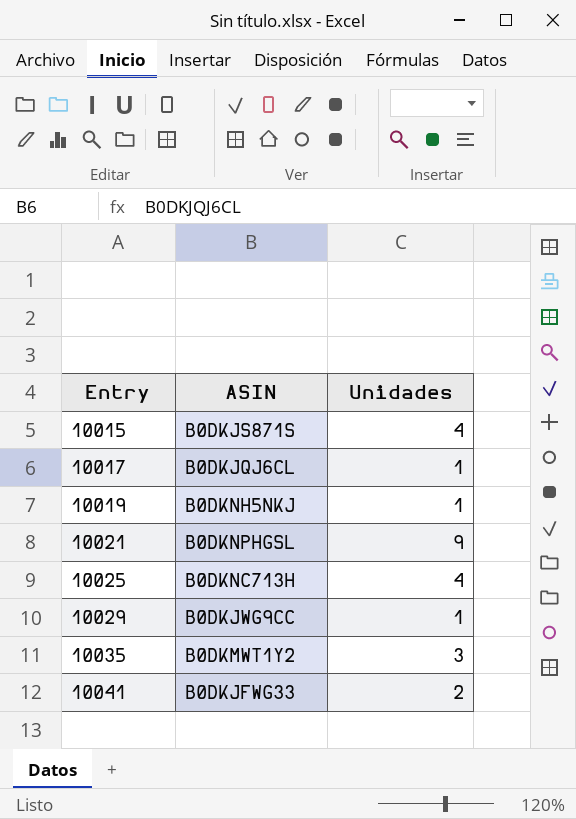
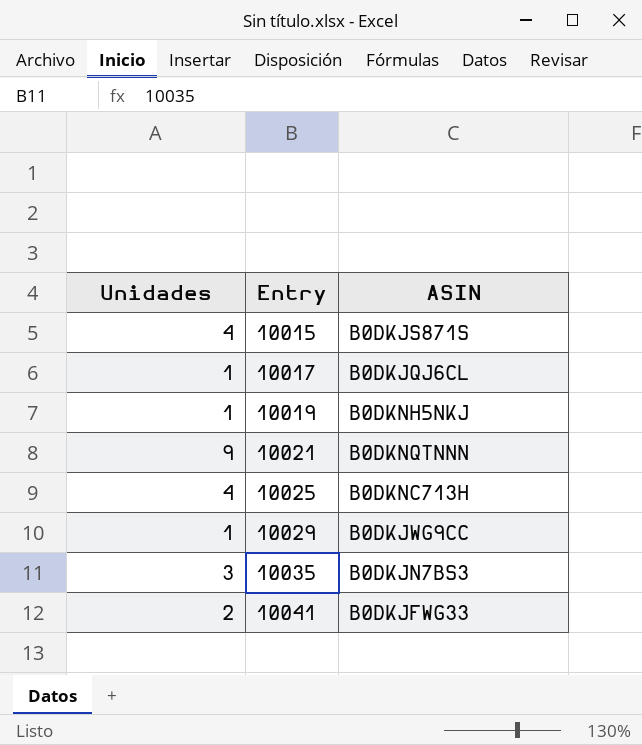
column Unidades | position: 3 -> 1
10021 | ASIN: B0DKNPHGSL -> B0DKNQTNNN
10035 | ASIN: B0DKMWT1Y2 -> B0DKJN7BS3

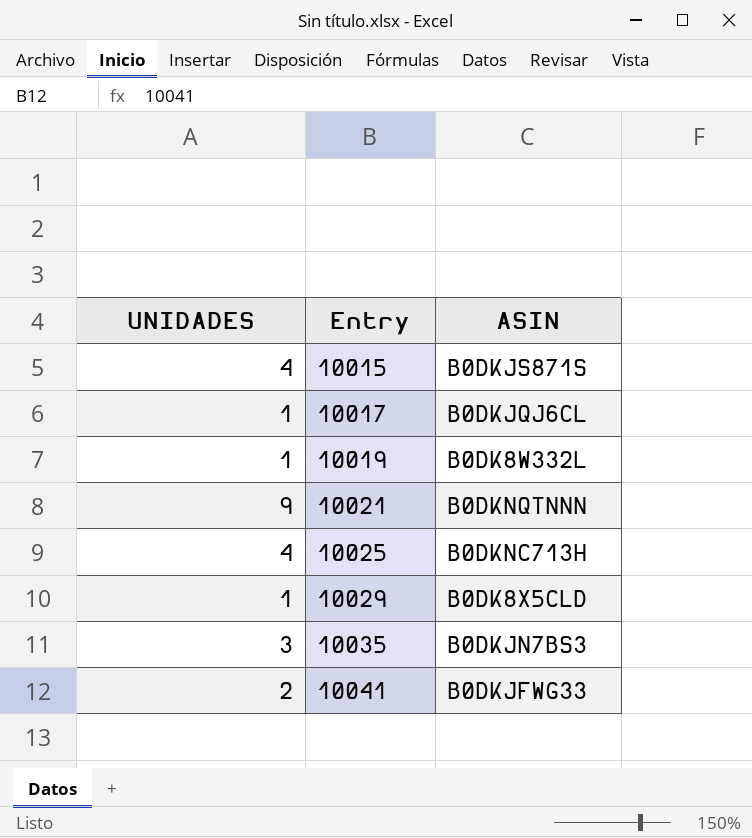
column name: Unidades -> UNIDADES
10019 | ASIN: B0DKNH5NKJ -> B0DK8W332L
10029 | ASIN: B0DKJWG9CC -> B0DK8X5CLD

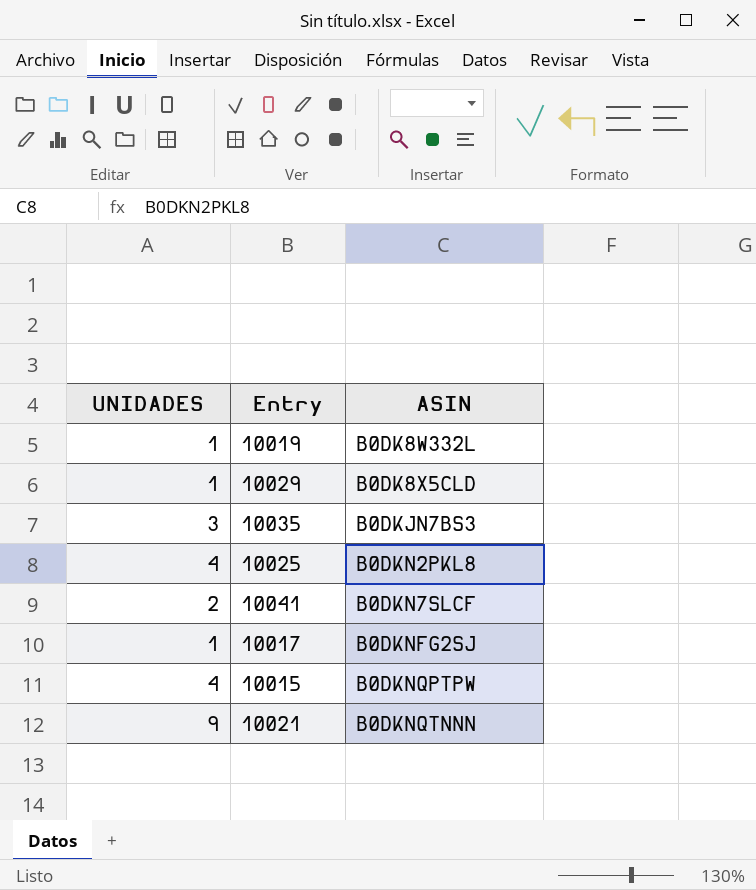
row order: Entry ascending -> ASIN ascending
10025 | ASIN: B0DKNC713H -> B0DKN2PKL8
10041 | ASIN: B0DKJFWG33 -> B0DKN7SLCF
10017 | ASIN: B0DKJQJ6CL -> B0DKNFG2SJ
10015 | ASIN: B0DKJS871S -> B0DKNQPTPW

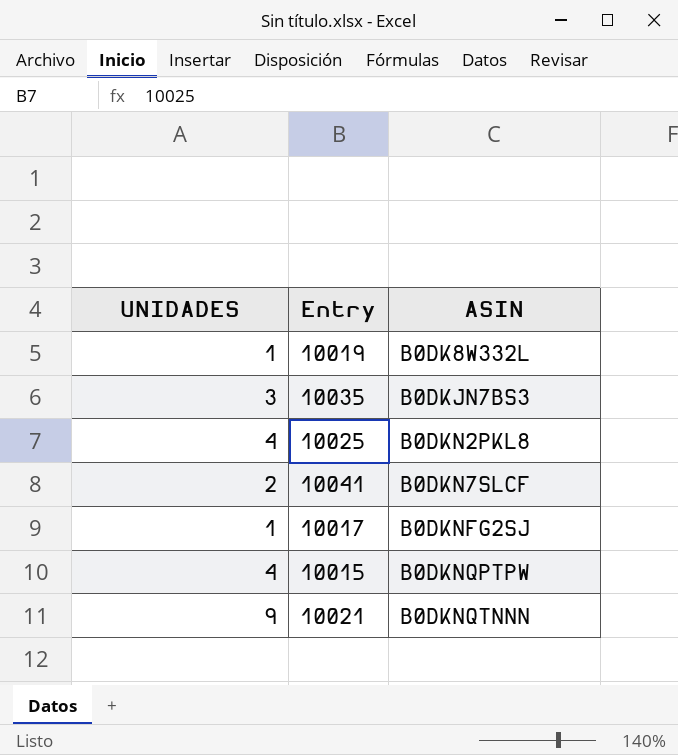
row 10029: 1 | B0DK8X5CLD -> none

